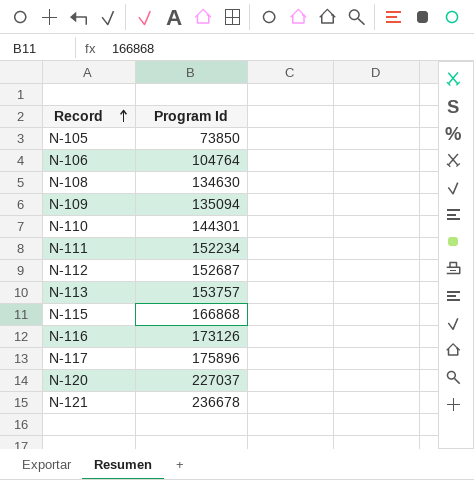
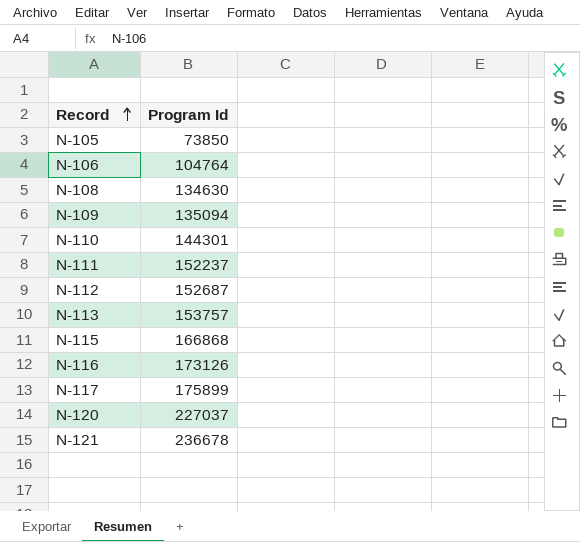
N-111 | Program Id: 152234 -> 152237
N-117 | Program Id: 175896 -> 175899

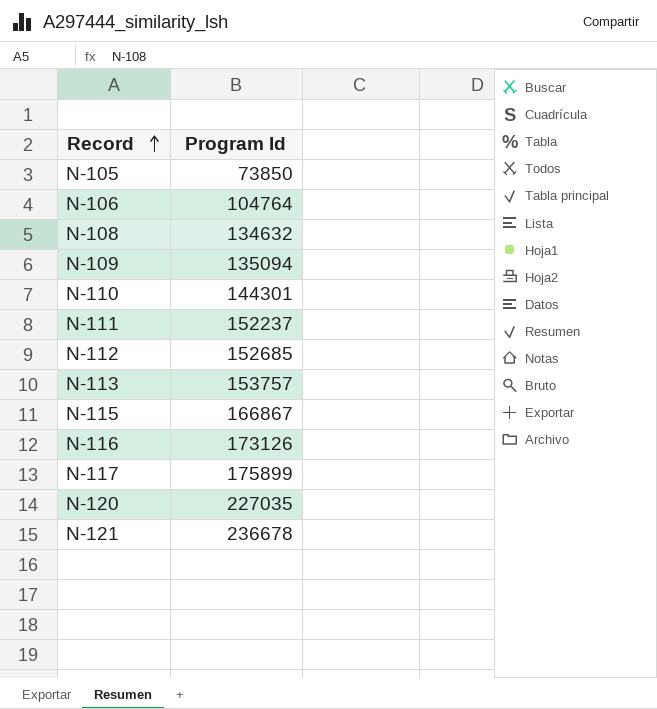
N-108 | Program Id: 134630 -> 134632
N-112 | Program Id: 152687 -> 152685
N-115 | Program Id: 166868 -> 166867
N-120 | Program Id: 227037 -> 227035

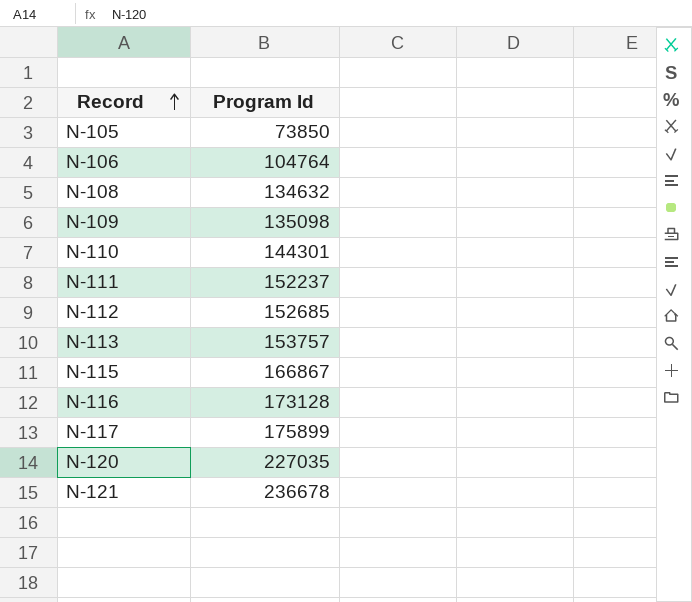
N-109 | Program Id: 135094 -> 135098
N-116 | Program Id: 173126 -> 173128

